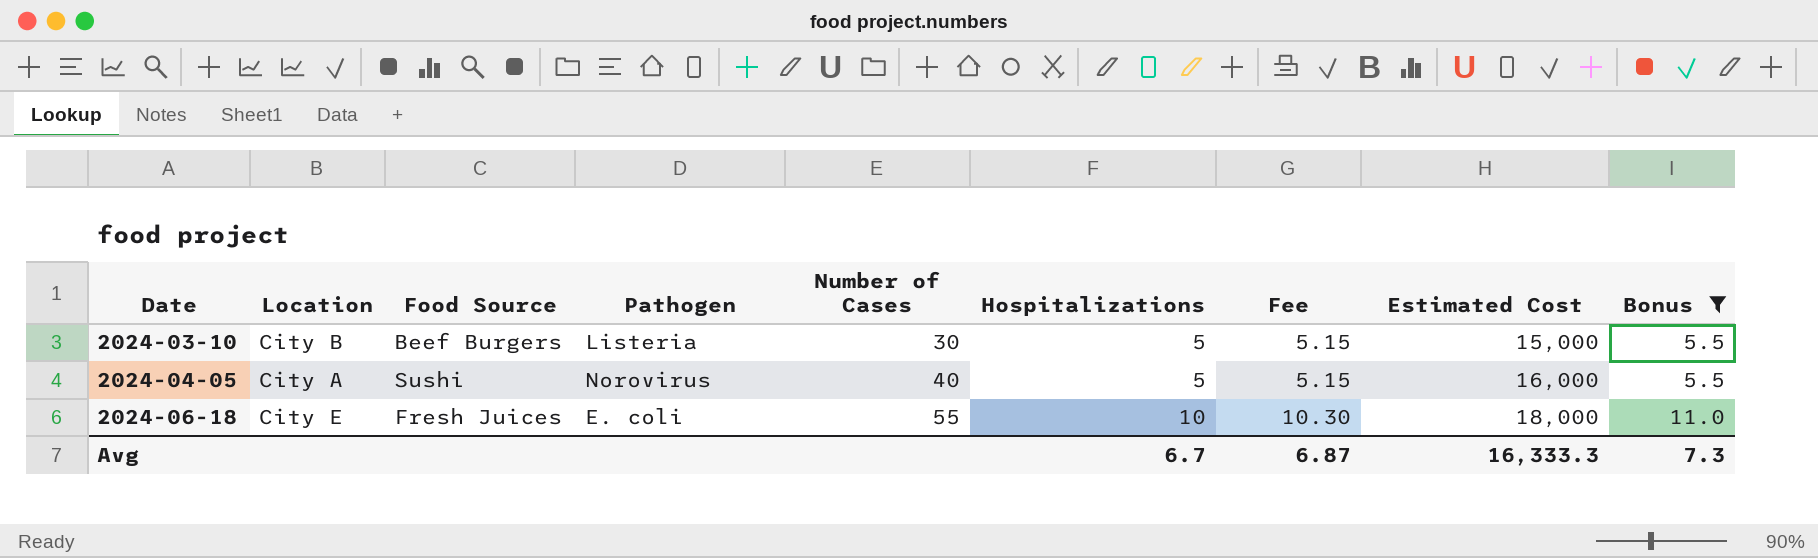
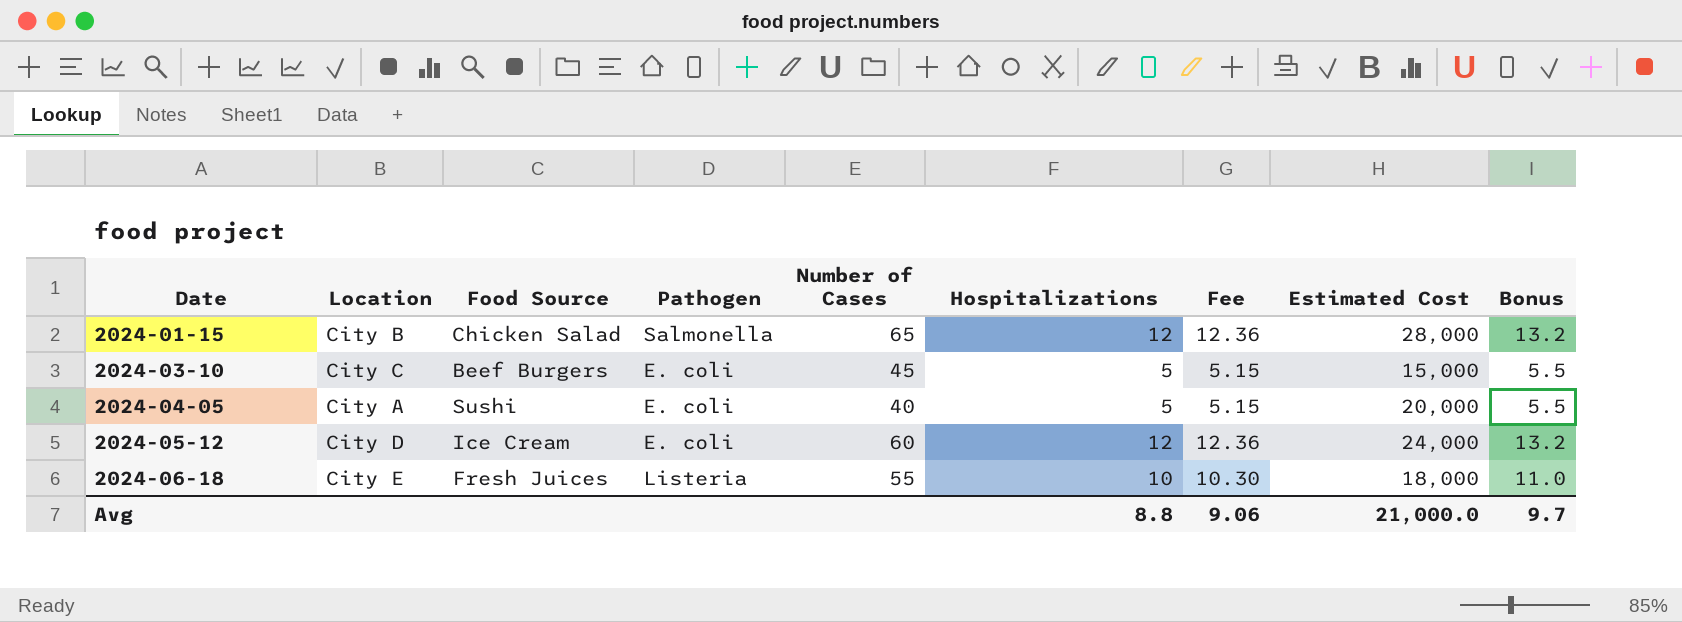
filter: Bonus != 13.2 -> none
2024-03-10 | Location: City B -> City C
2024-03-10 | Pathogen: Listeria -> E. coli
2024-03-10 | Number of Cases: 30 -> 45
2024-04-05 | Pathogen: Norovirus -> E. coli
2024-04-05 | Estimated Cost: 16,000 -> 20,000
2024-06-18 | Pathogen: E. coli -> Listeria
Avg | Hospitalizations: 6.7 -> 8.8
Avg | Fee: 6.87 -> 9.06
Avg | Estimated Cost: 16,333.3 -> 21,000.0
Avg | Bonus: 7.3 -> 9.7

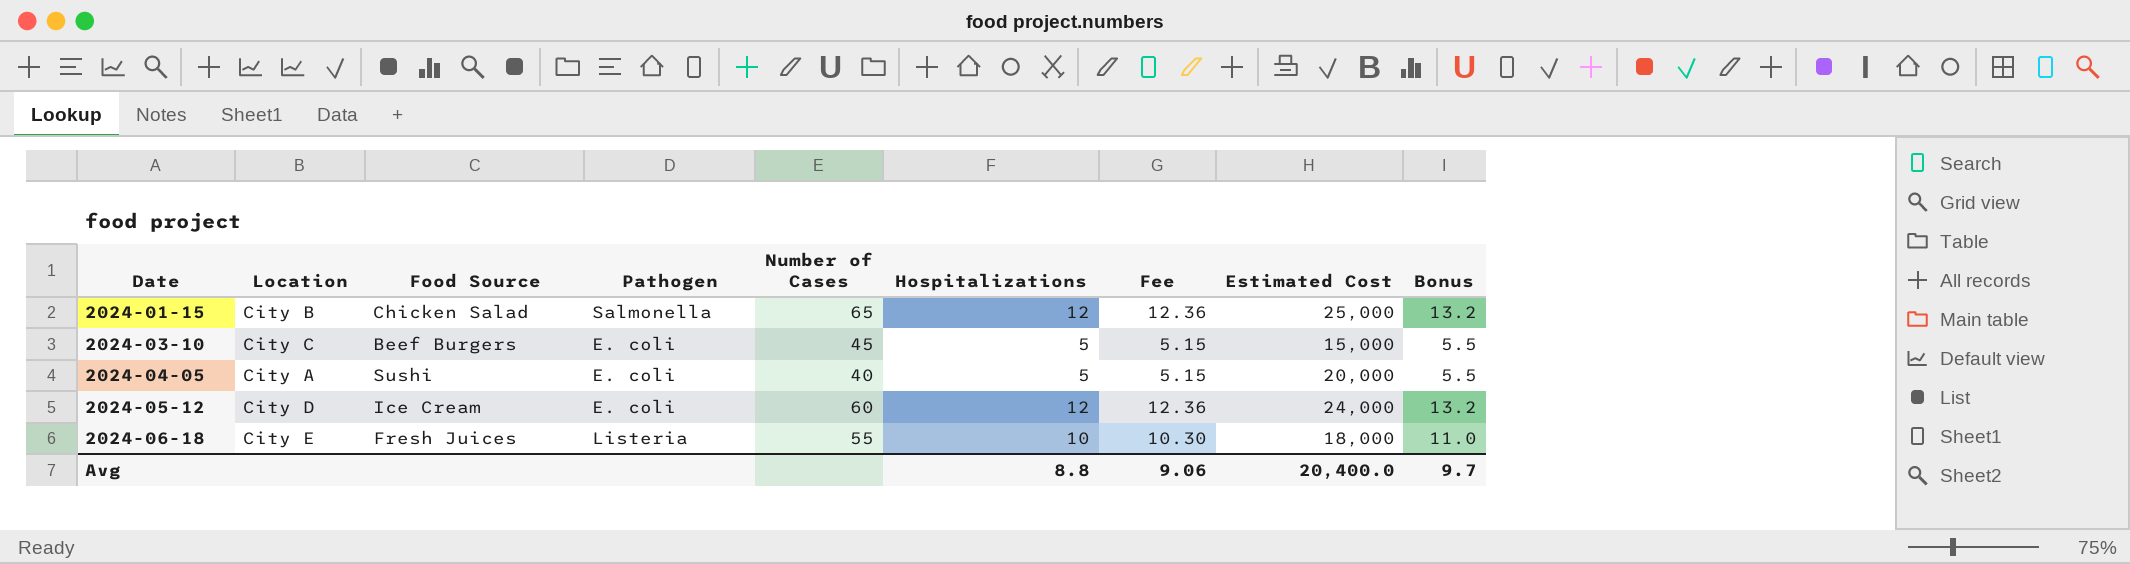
2024-01-15 | Estimated Cost: 28,000 -> 25,000
Avg | Estimated Cost: 21,000.0 -> 20,400.0

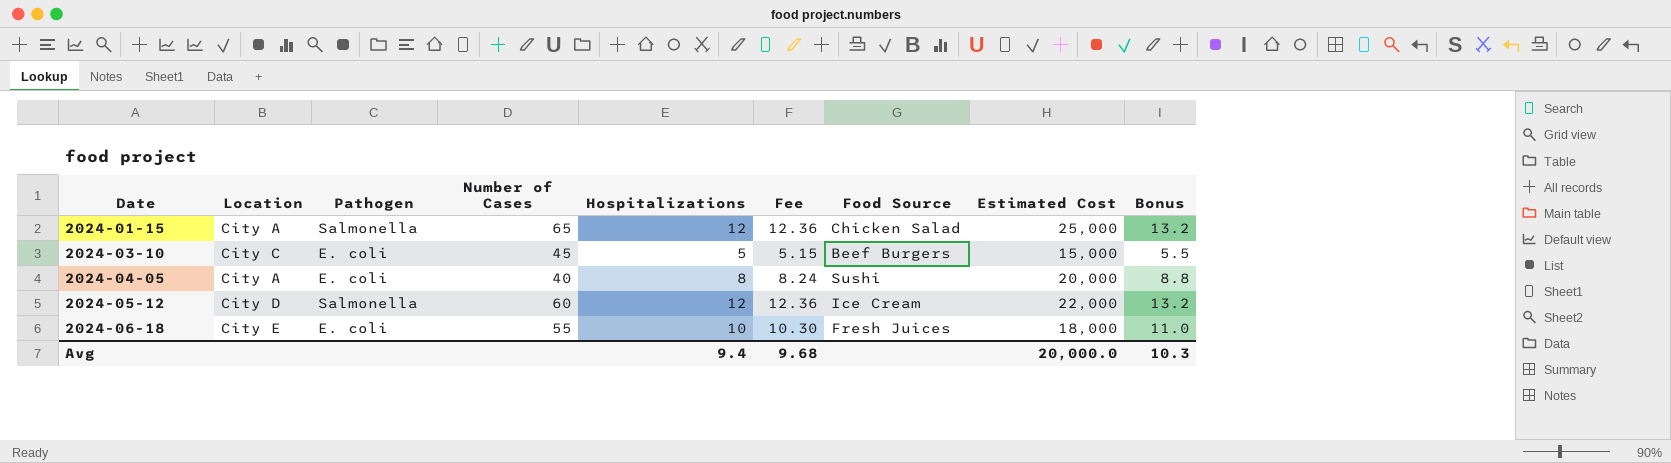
column Food Source | position: 3 -> 7
2024-01-15 | Location: City B -> City A
2024-04-05 | Hospitalizations: 5 -> 8
2024-04-05 | Fee: 5.15 -> 8.24
2024-04-05 | Bonus: 5.5 -> 8.8
2024-05-12 | Pathogen: E. coli -> Salmonella
2024-05-12 | Estimated Cost: 24,000 -> 22,000
2024-06-18 | Pathogen: Listeria -> E. coli
Avg | Hospitalizations: 8.8 -> 9.4
Avg | Fee: 9.06 -> 9.68
Avg | Estimated Cost: 20,400.0 -> 20,000.0
Avg | Bonus: 9.7 -> 10.3

